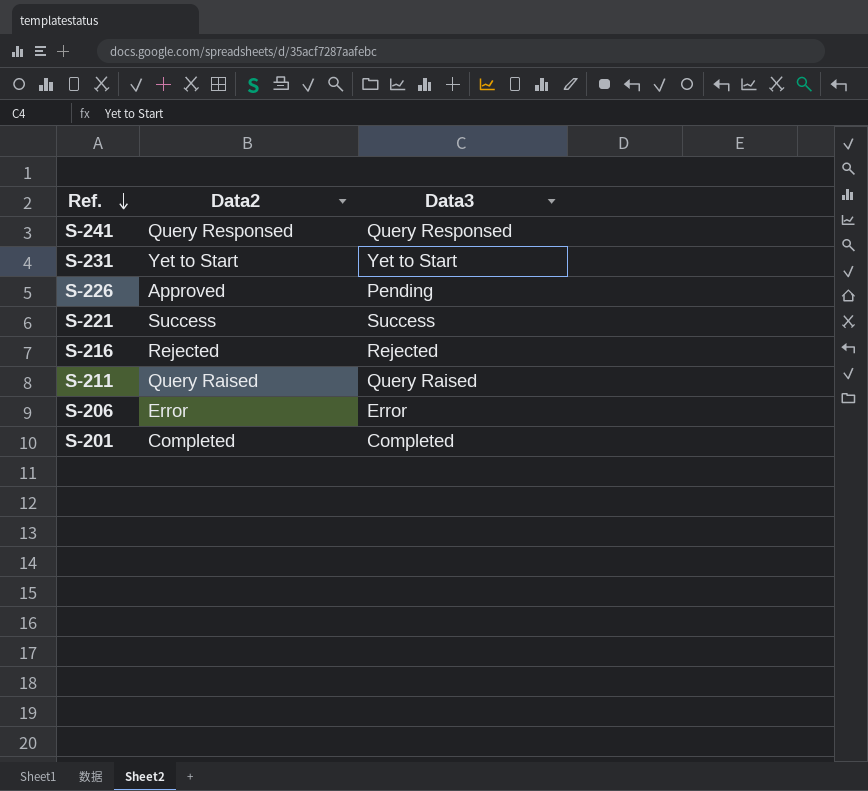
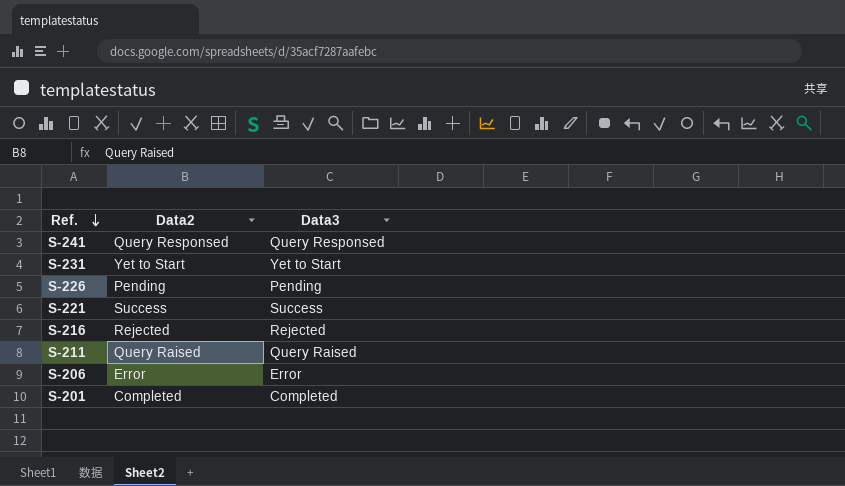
S-226 | Data2: Approved -> Pending

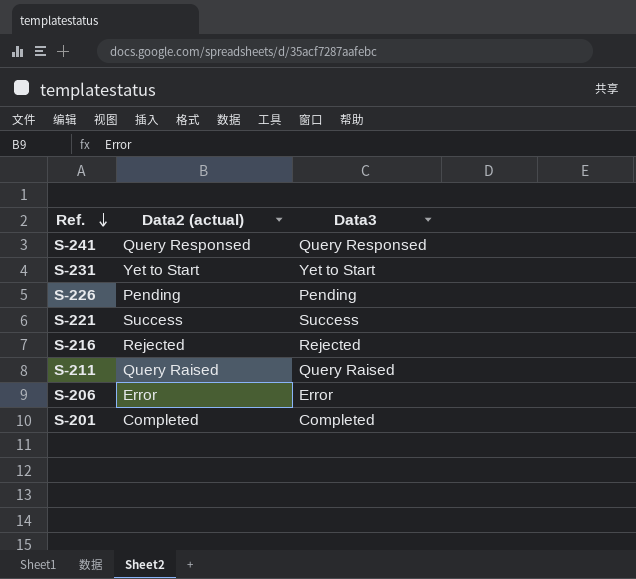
column name: Data2 -> Data2 (actual)

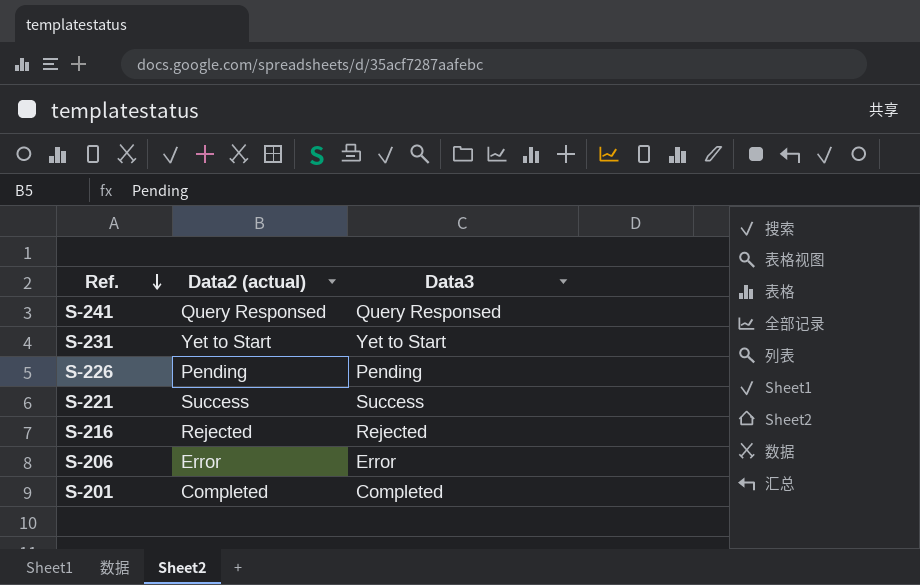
row S-211: Query Raised | Query Raised -> none

